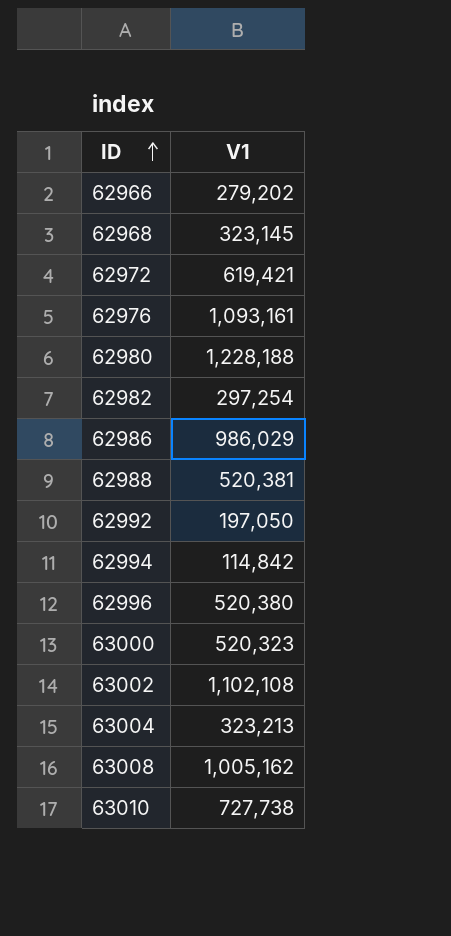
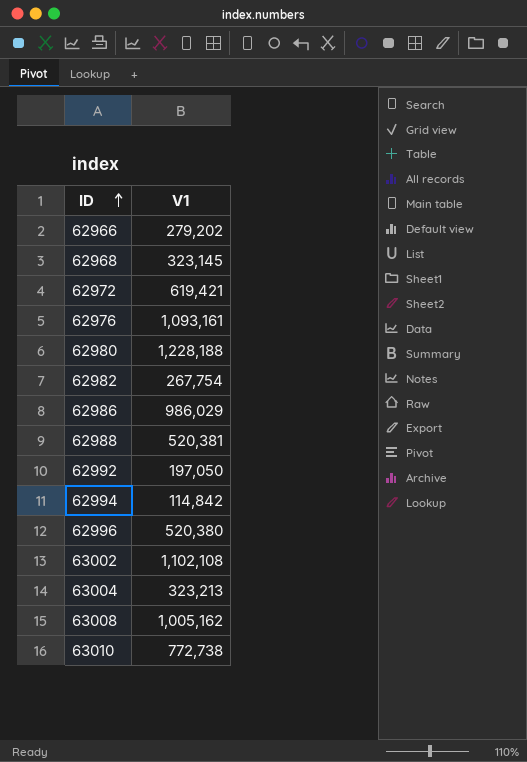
row 63000: 520,323 -> none
62982 | V1: 297,254 -> 267,754
63010 | V1: 727,738 -> 772,738

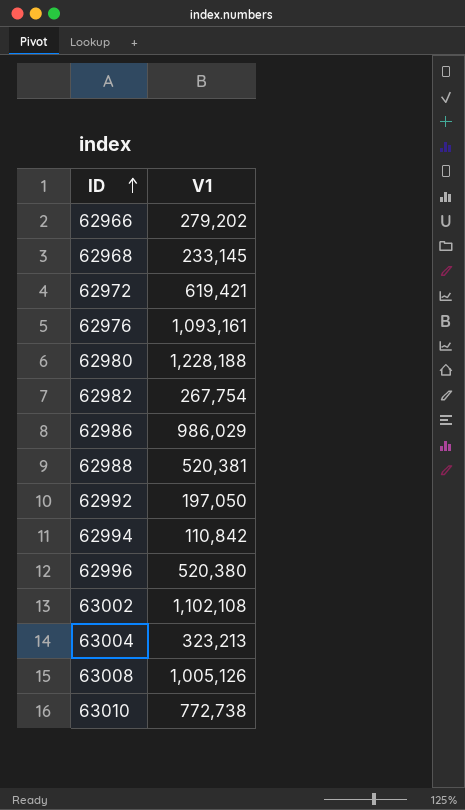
62968 | V1: 323,145 -> 233,145
62994 | V1: 114,842 -> 110,842
63008 | V1: 1,005,162 -> 1,005,126

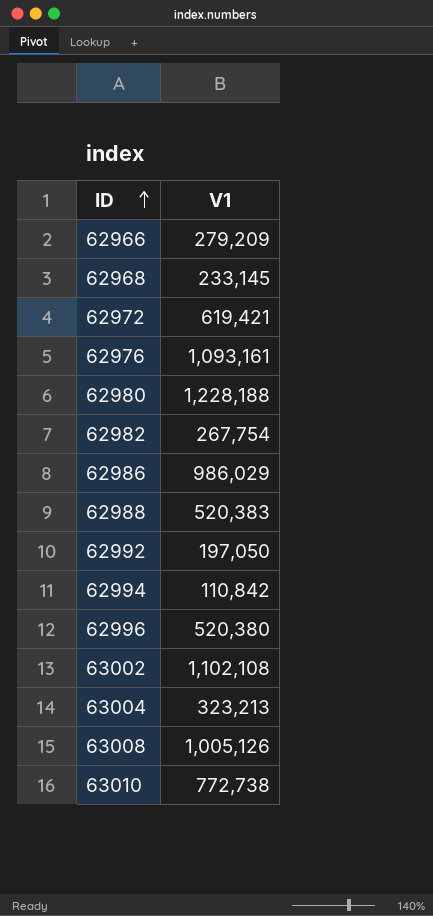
62966 | V1: 279,202 -> 279,209
62988 | V1: 520,381 -> 520,383

